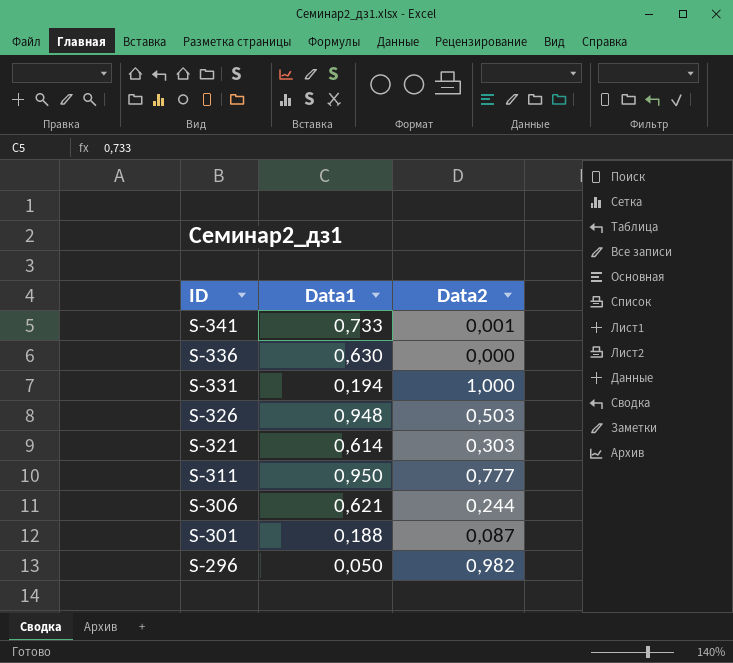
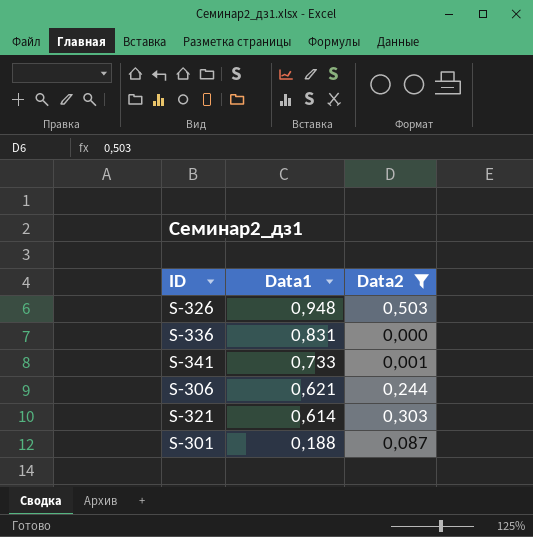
filter: none -> Data2 <= 0,503
row order: ID descending -> Data1 descending
S-336 | Data1: 0,630 -> 0,831

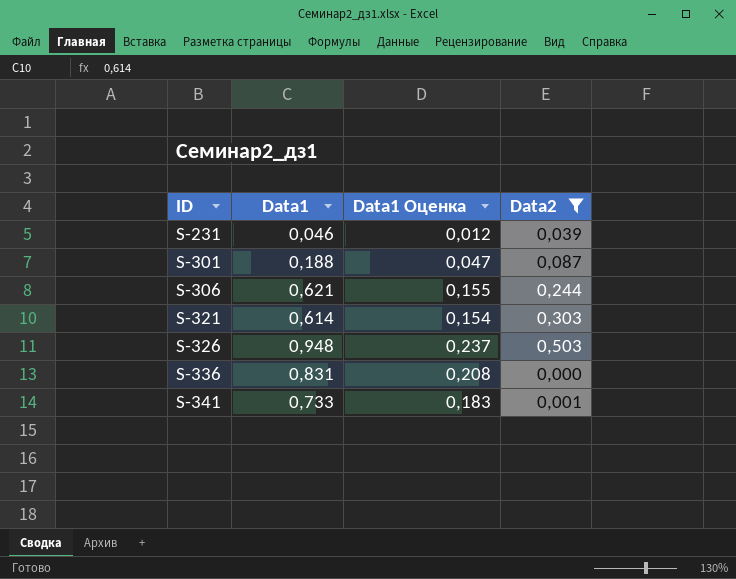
row order: Data1 descending -> ID ascending
column Data1 Оценка | formula: none -> [Data1] * 0,25
row S-231: none -> 0,046 | 0,012 | 0,039

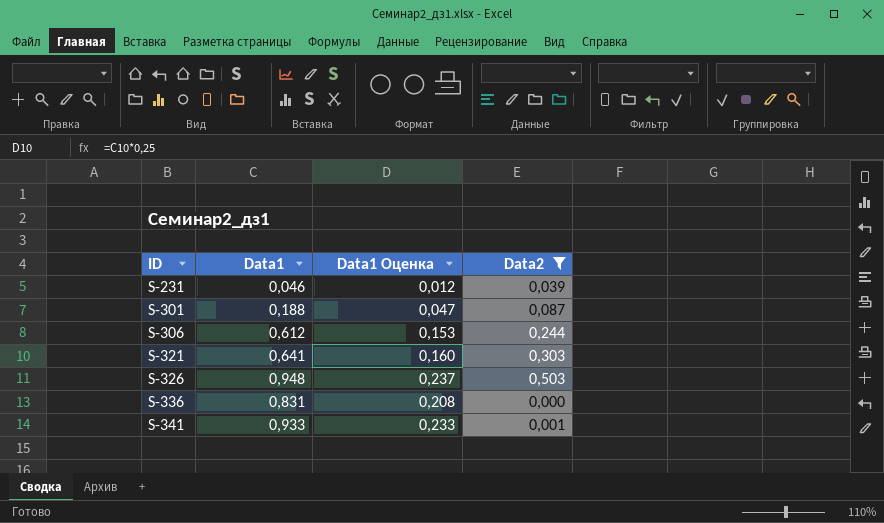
S-306 | Data1: 0,621 -> 0,612
S-306 | Data1 Оценка: 0,155 -> 0,153
S-321 | Data1: 0,614 -> 0,641
S-321 | Data1 Оценка: 0,154 -> 0,160
S-341 | Data1: 0,733 -> 0,933
S-341 | Data1 Оценка: 0,183 -> 0,233

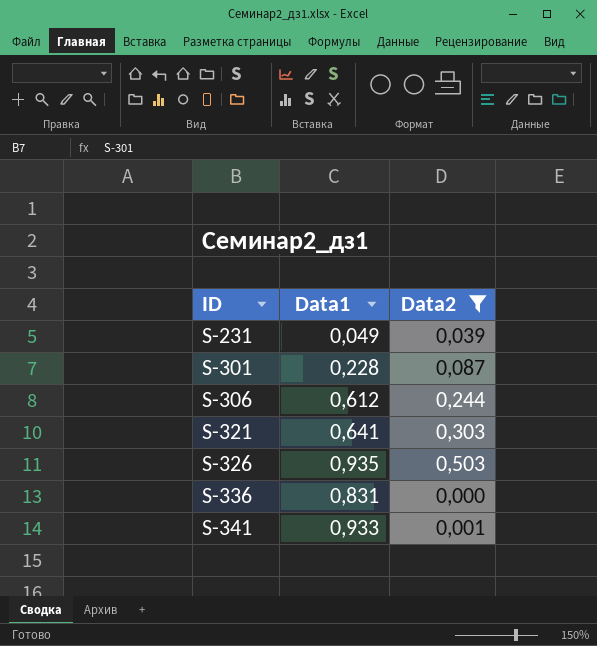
column Data1 Оценка | formula: [Data1] * 0,25 -> none
S-231 | Data1: 0,046 -> 0,049
S-301 | Data1: 0,188 -> 0,228
S-326 | Data1: 0,948 -> 0,935

